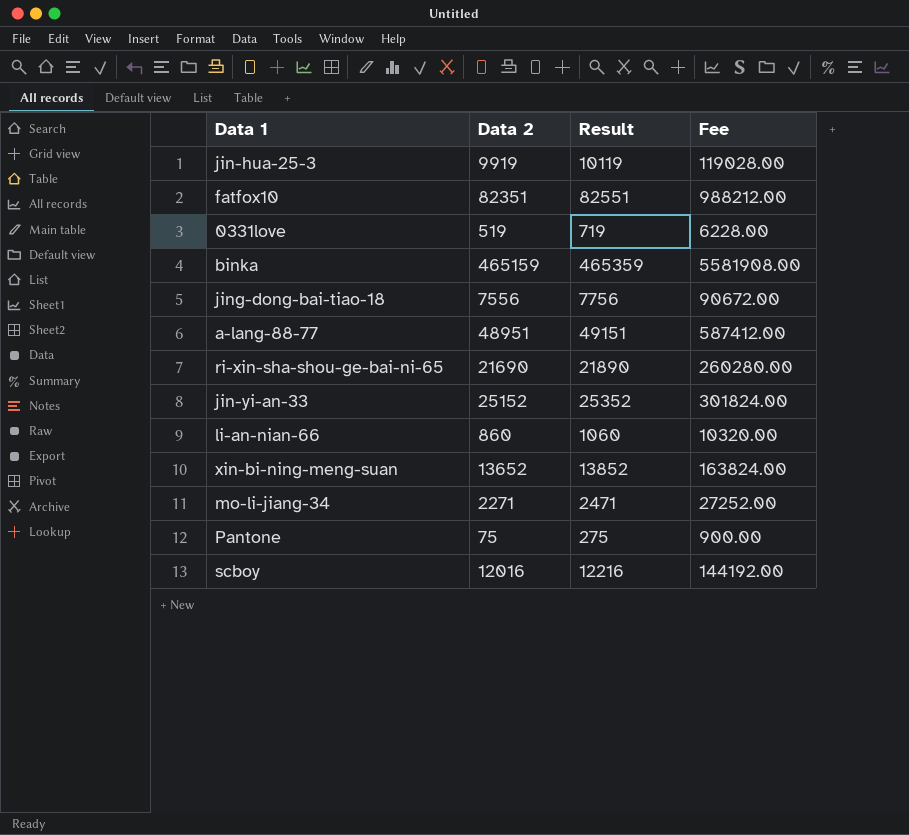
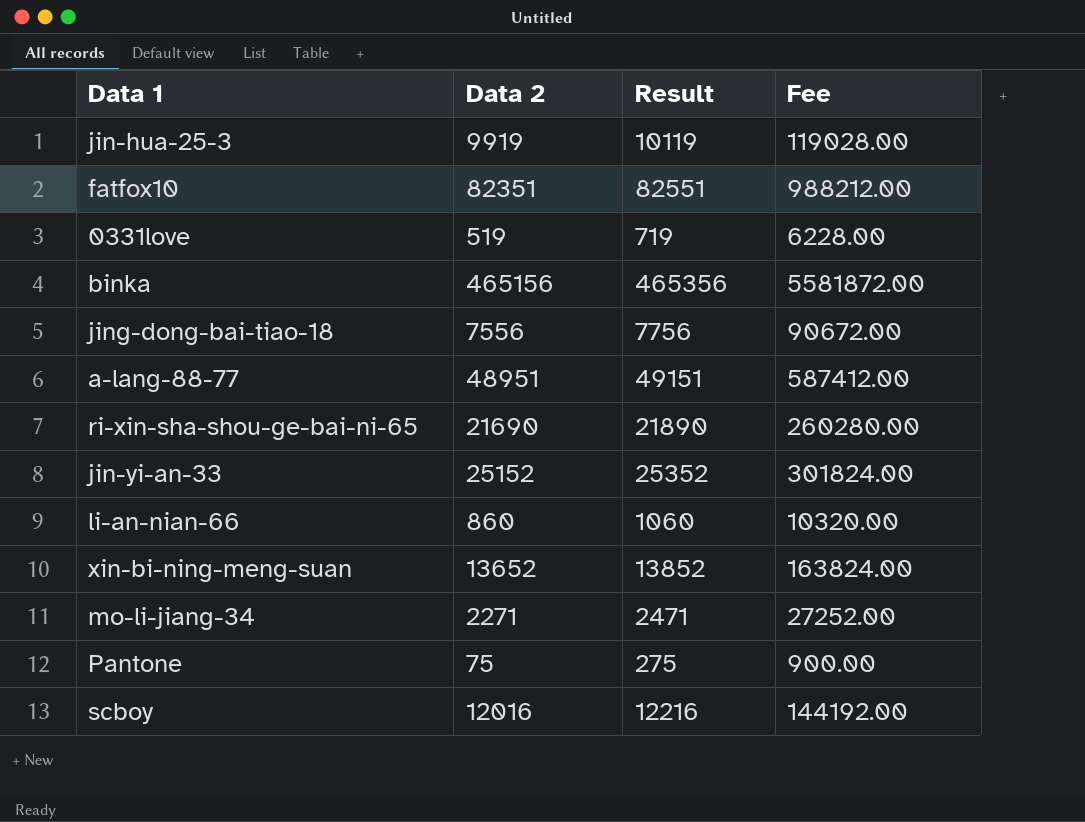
binka | Data 2: 465159 -> 465156
binka | Result: 465359 -> 465356
binka | Fee: 5581908.00 -> 5581872.00

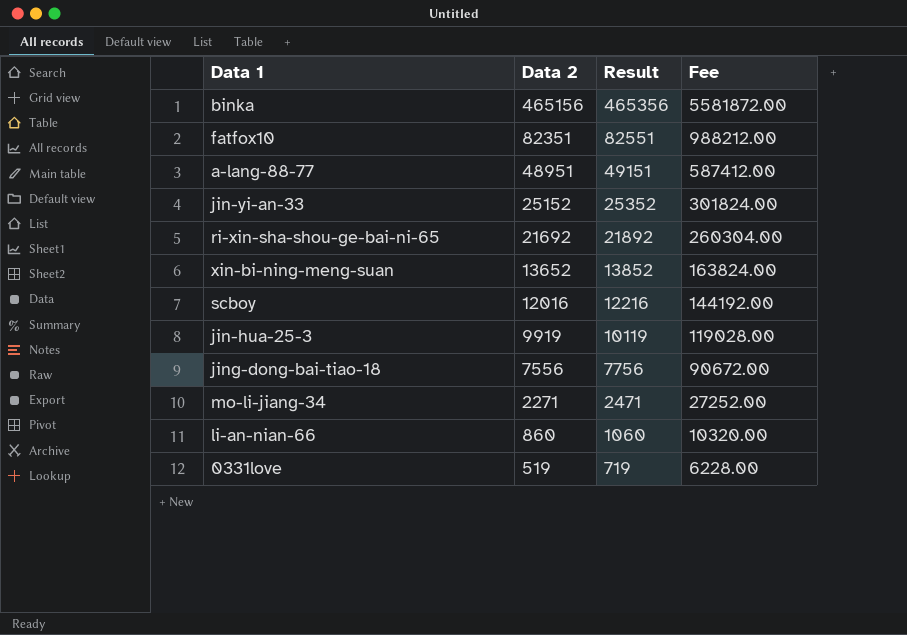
row order: none -> Data 2 descending
row Pantone: 75 | 275 | 900.00 -> none
ri-xin-sha-shou-ge-bai-ni-65 | Data 2: 21690 -> 21692
ri-xin-sha-shou-ge-bai-ni-65 | Result: 21890 -> 21892
ri-xin-sha-shou-ge-bai-ni-65 | Fee: 260280.00 -> 260304.00

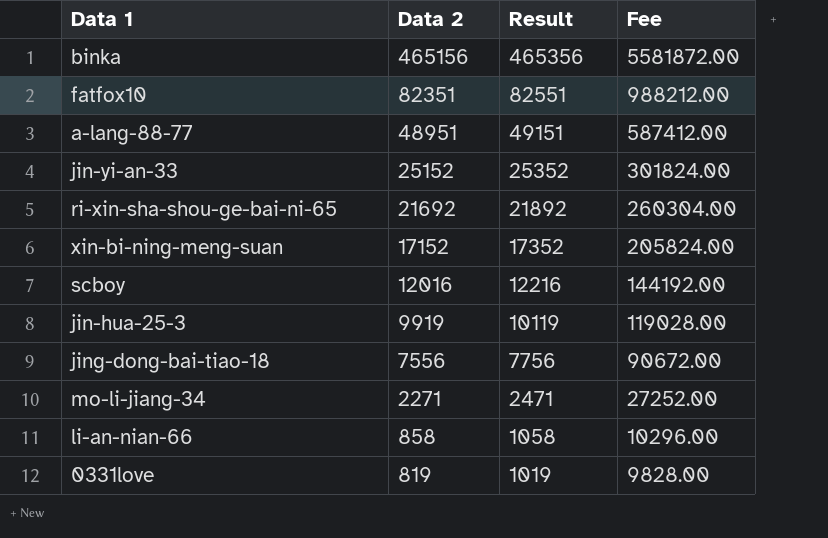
xin-bi-ning-meng-suan | Data 2: 13652 -> 17152
xin-bi-ning-meng-suan | Result: 13852 -> 17352
xin-bi-ning-meng-suan | Fee: 163824.00 -> 205824.00
li-an-nian-66 | Data 2: 860 -> 858
li-an-nian-66 | Result: 1060 -> 1058
li-an-nian-66 | Fee: 10320.00 -> 10296.00
0331love | Data 2: 519 -> 819
0331love | Result: 719 -> 1019
0331love | Fee: 6228.00 -> 9828.00

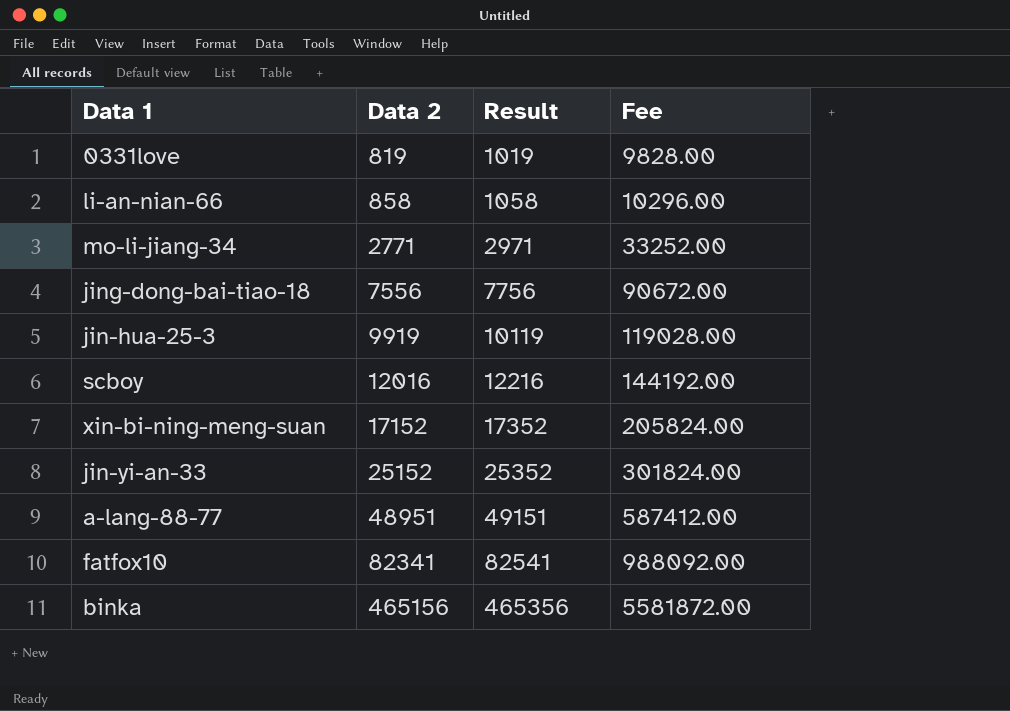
row order: Data 2 descending -> Data 2 ascending
row ri-xin-sha-shou-ge-bai-ni-65: 21692 | 21892 | 260304.00 -> none
mo-li-jiang-34 | Data 2: 2271 -> 2771
mo-li-jiang-34 | Result: 2471 -> 2971
mo-li-jiang-34 | Fee: 27252.00 -> 33252.00
fatfox10 | Data 2: 82351 -> 82341
fatfox10 | Result: 82551 -> 82541
fatfox10 | Fee: 988212.00 -> 988092.00

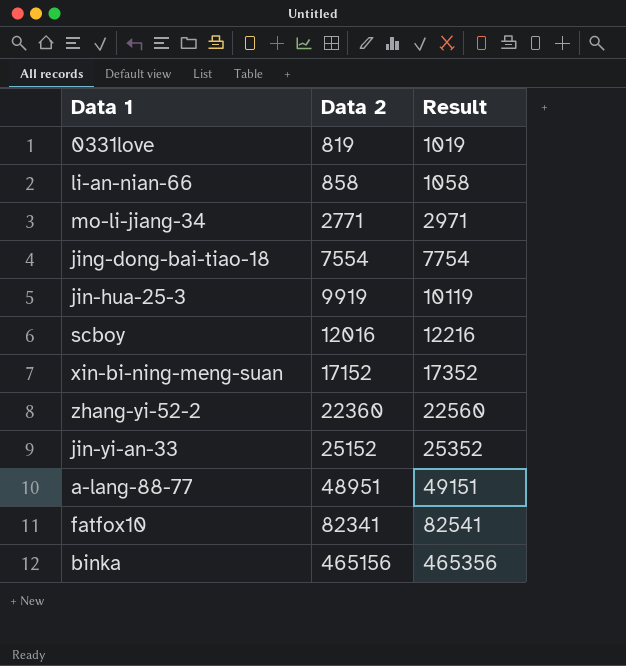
column Fee | formula: [Data 2] * 12 -> none
jing-dong-bai-tiao-18 | Data 2: 7556 -> 7554
jing-dong-bai-tiao-18 | Result: 7756 -> 7754
row zhang-yi-52-2: none -> 22360 | 22560

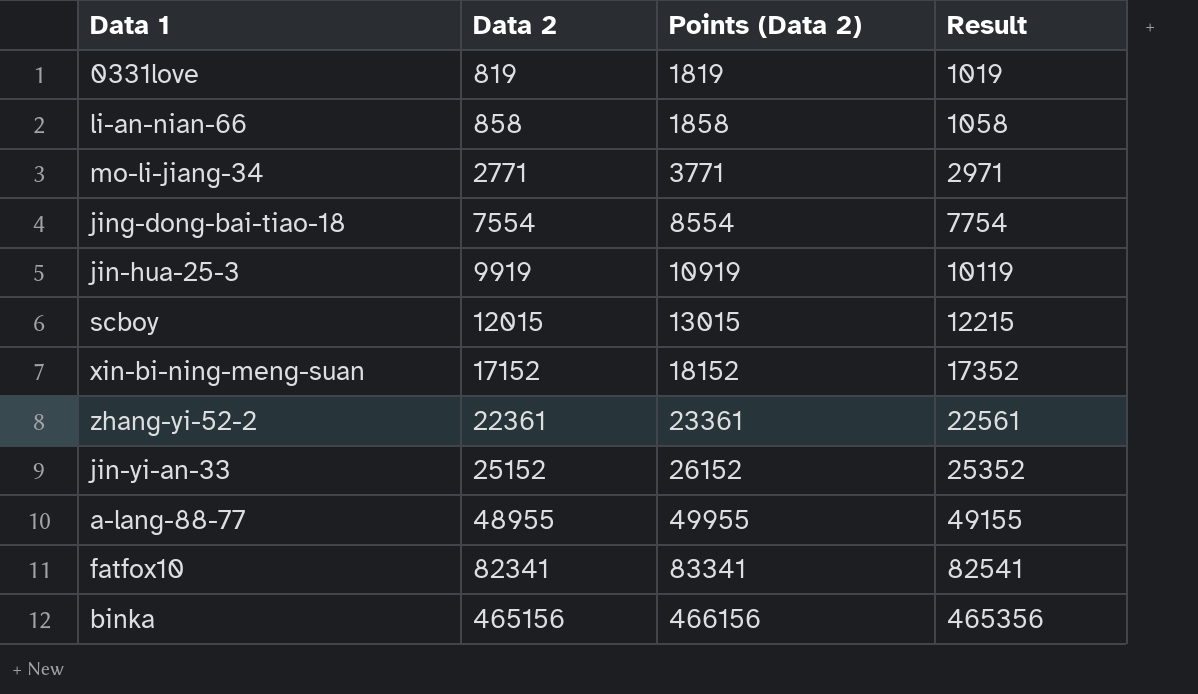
column Points (Data 2) | formula: none -> [Data 2] + 1000
scboy | Data 2: 12016 -> 12015
scboy | Result: 12216 -> 12215
zhang-yi-52-2 | Data 2: 22360 -> 22361
zhang-yi-52-2 | Result: 22560 -> 22561
a-lang-88-77 | Data 2: 48951 -> 48955
a-lang-88-77 | Result: 49151 -> 49155

